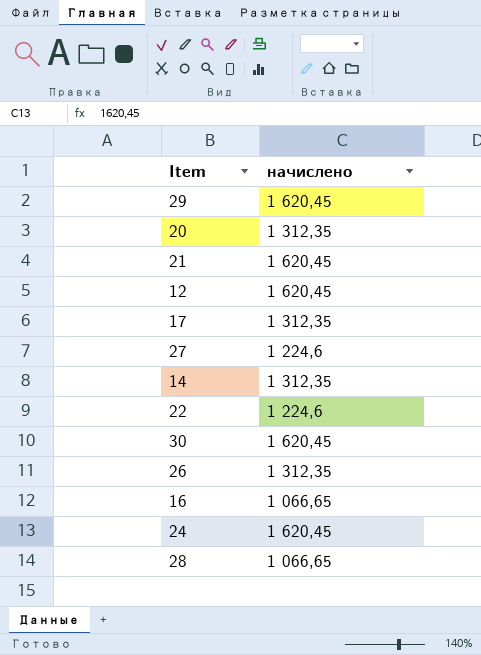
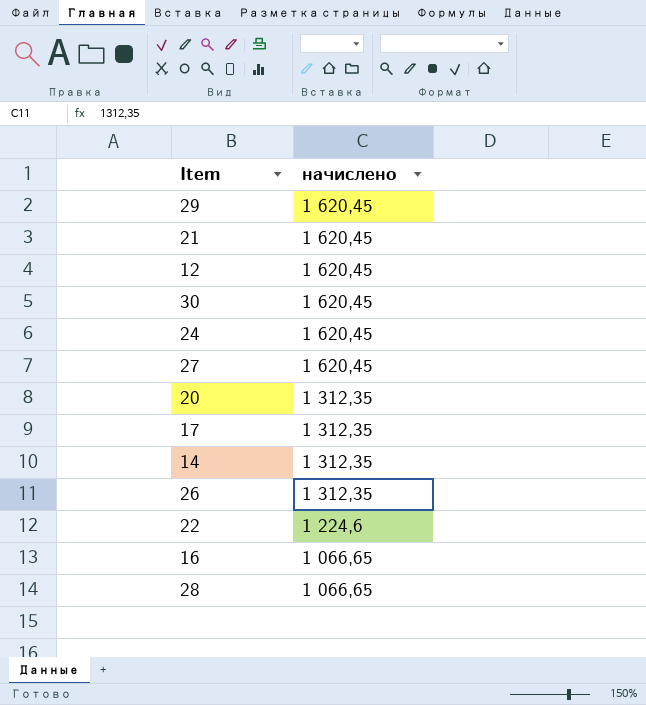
row order: none -> начислено descending
27 | начислено: 1 224,6 -> 1 620,45

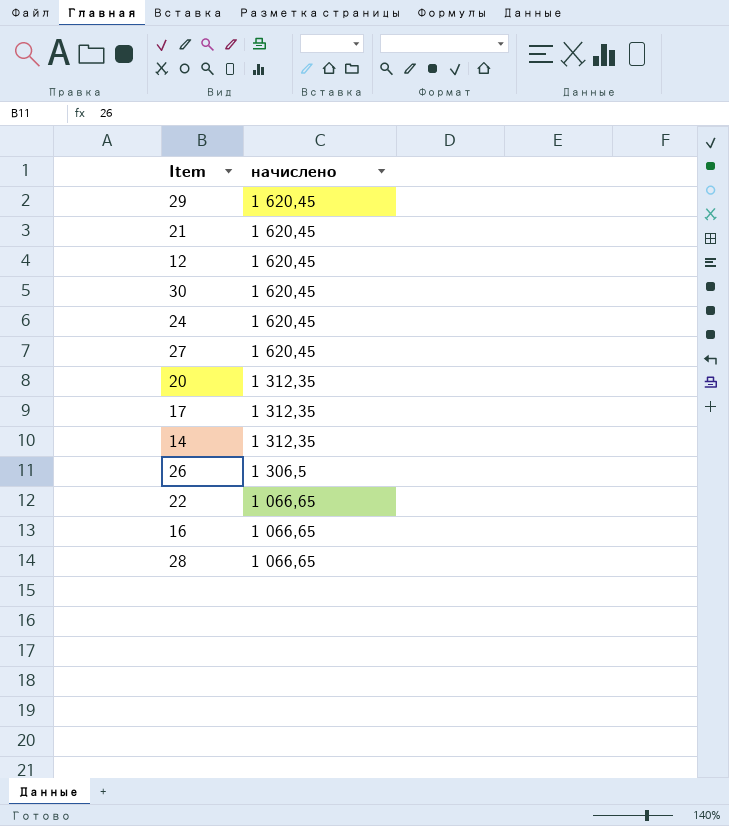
26 | начислено: 1 312,35 -> 1 306,5
22 | начислено: 1 224,6 -> 1 066,65

